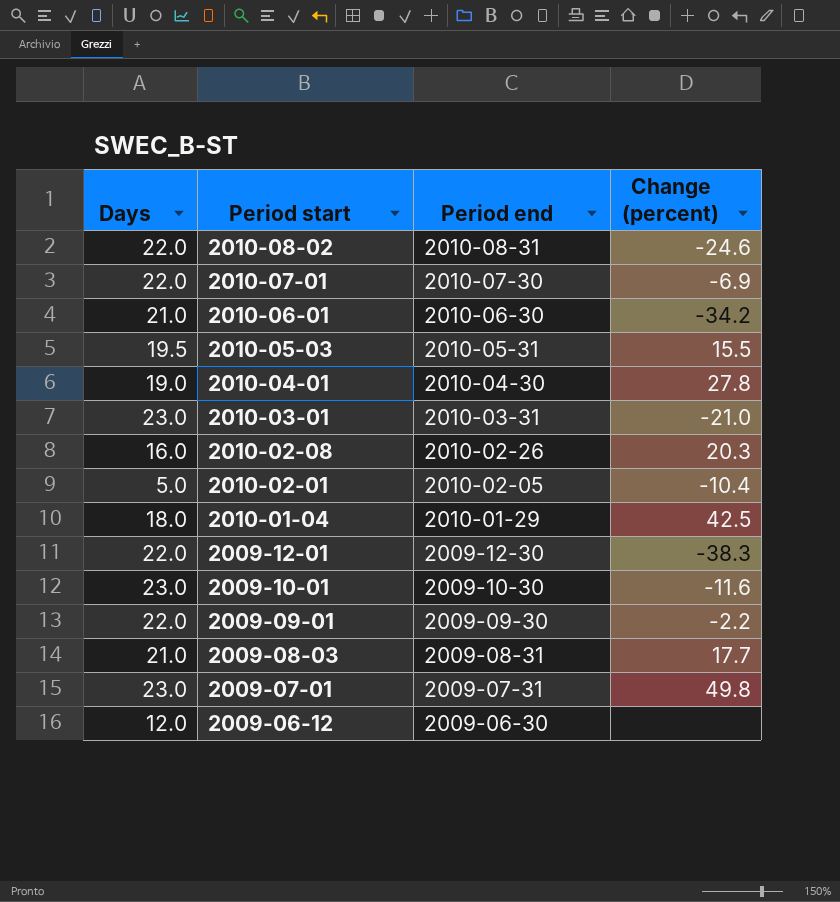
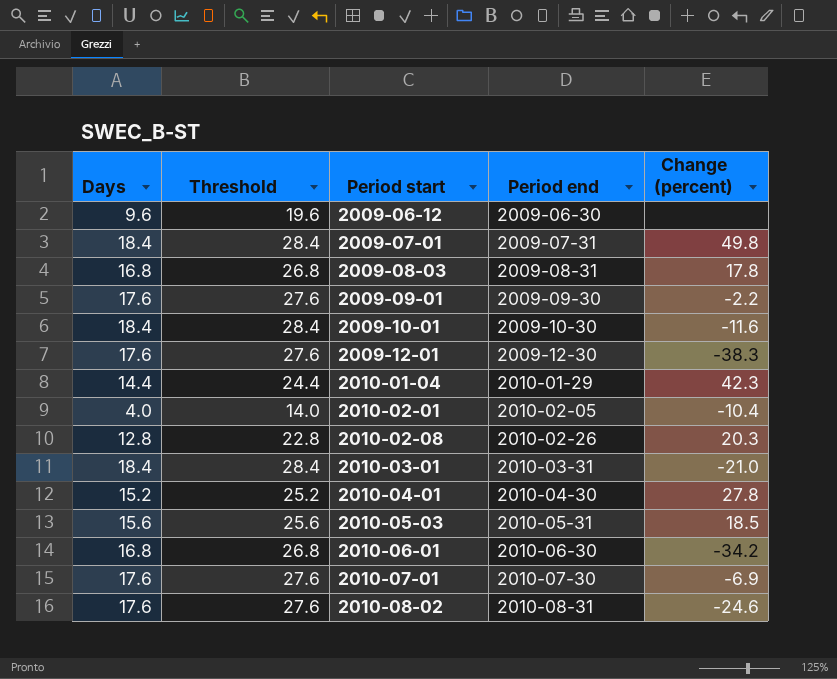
row order: Period start descending -> Period start ascending
column Threshold | formula: none -> [Days] + 10
2009-06-12 | Days: 12.0 -> 9.6
2009-07-01 | Days: 23.0 -> 18.4
2009-08-03 | Days: 21.0 -> 16.8
2009-08-03 | Change (percent): 17.7 -> 17.8
2009-09-01 | Days: 22.0 -> 17.6
2009-10-01 | Days: 23.0 -> 18.4
2009-12-01 | Days: 22.0 -> 17.6
2010-01-04 | Days: 18.0 -> 14.4
2010-01-04 | Change (percent): 42.5 -> 42.3
2010-02-01 | Days: 5.0 -> 4.0
2010-02-08 | Days: 16.0 -> 12.8
2010-03-01 | Days: 23.0 -> 18.4
2010-04-01 | Days: 19.0 -> 15.2
2010-05-03 | Days: 19.5 -> 15.6
2010-05-03 | Change (percent): 15.5 -> 18.5
2010-06-01 | Days: 21.0 -> 16.8
2010-07-01 | Days: 22.0 -> 17.6
2010-08-02 | Days: 22.0 -> 17.6

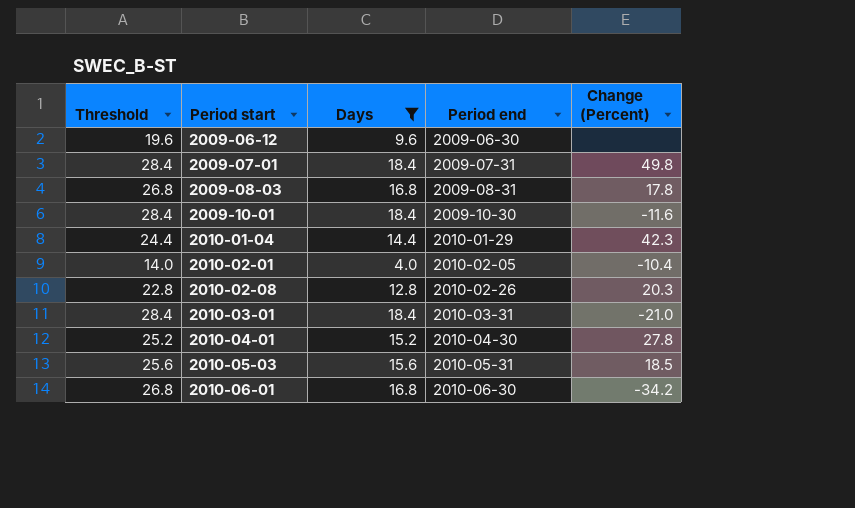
filter: none -> Days != 17.6
column Days | position: 1 -> 3
column name: Change (percent) -> Change (Percent)

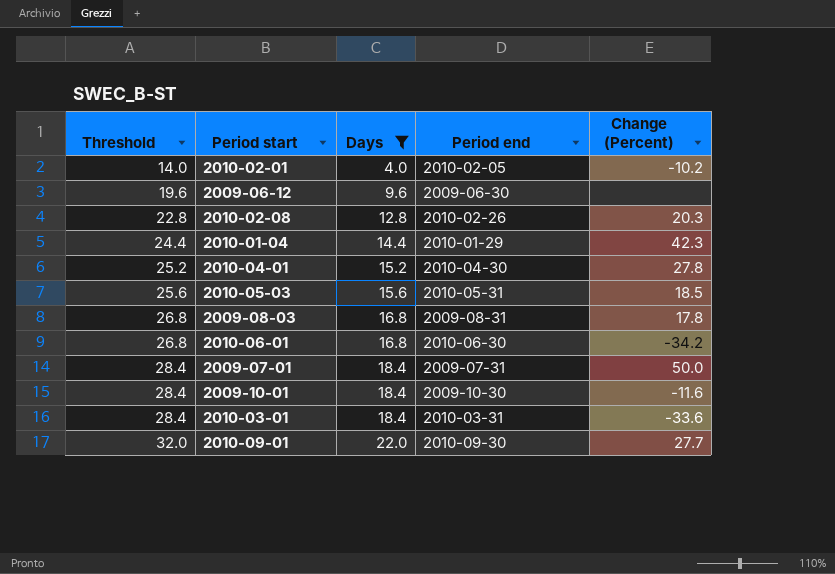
row order: Period start ascending -> Threshold ascending
2010-02-01 | Change (Percent): -10.4 -> -10.2
2009-07-01 | Change (Percent): 49.8 -> 50.0
2010-03-01 | Change (Percent): -21.0 -> -33.6
row 2010-09-01: none -> 32.0 | 22.0 | 2010-09-30 | 27.7

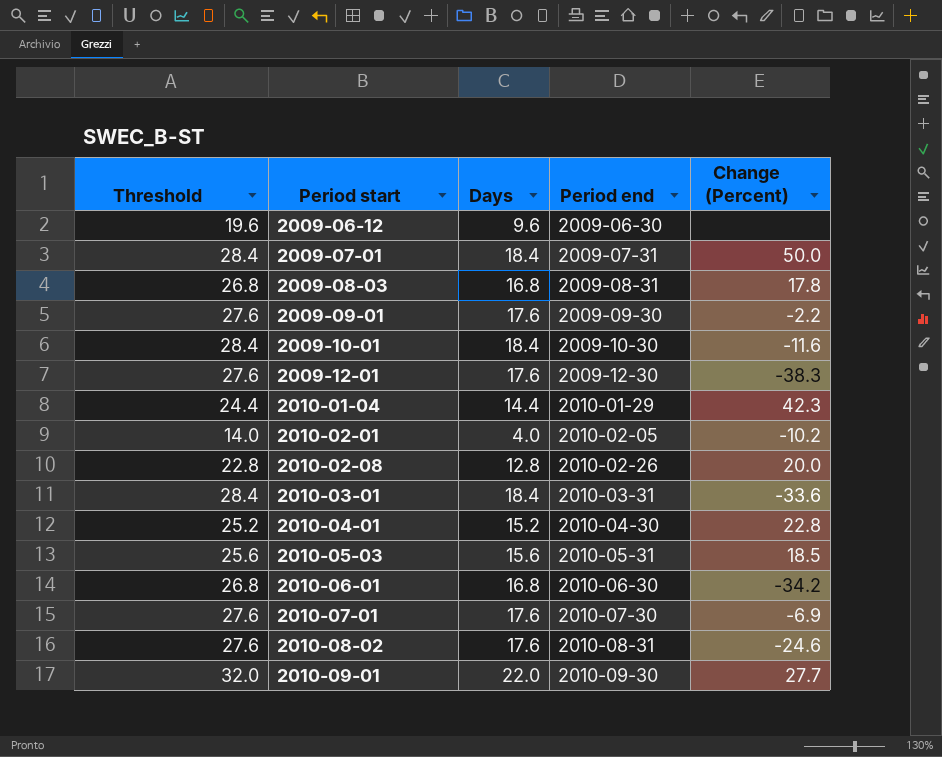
filter: Days != 17.6 -> none
row order: Threshold ascending -> Period start ascending
2010-02-08 | Change (Percent): 20.3 -> 20.0
2010-04-01 | Change (Percent): 27.8 -> 22.8

